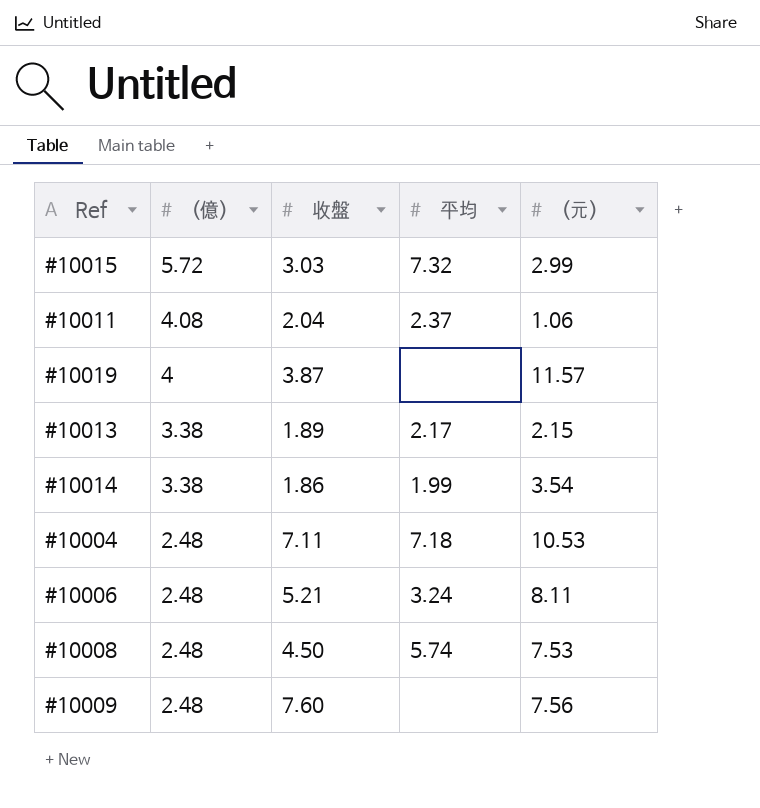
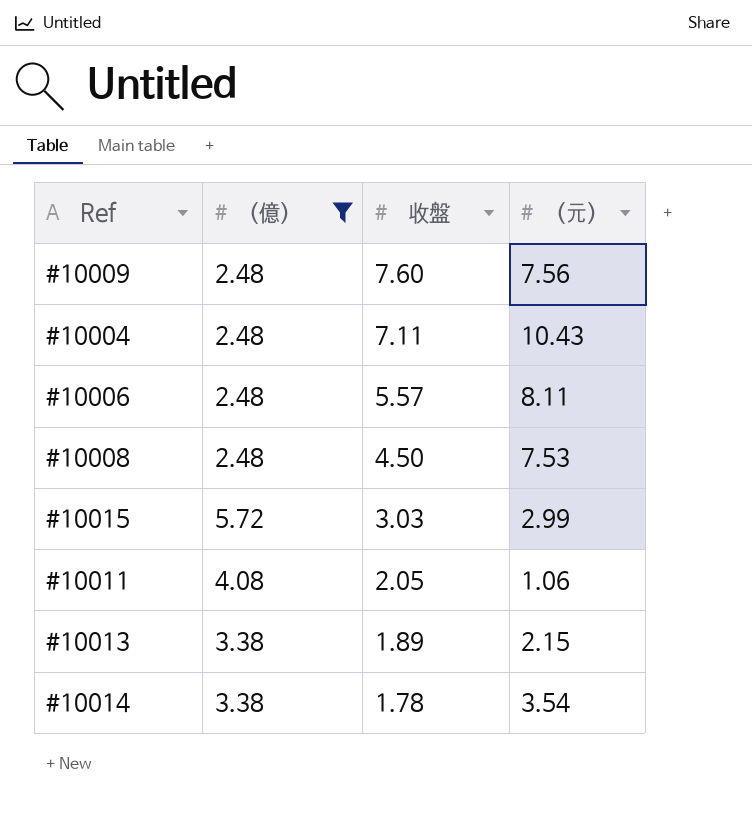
filter: none -> (億) != 4
row order: (億) descending -> 收盤 descending
column 平均 | position: 4 -> none
#10004 | (元): 10.53 -> 10.43
#10006 | 收盤: 5.21 -> 5.57
#10011 | 收盤: 2.04 -> 2.05
#10014 | 收盤: 1.86 -> 1.78

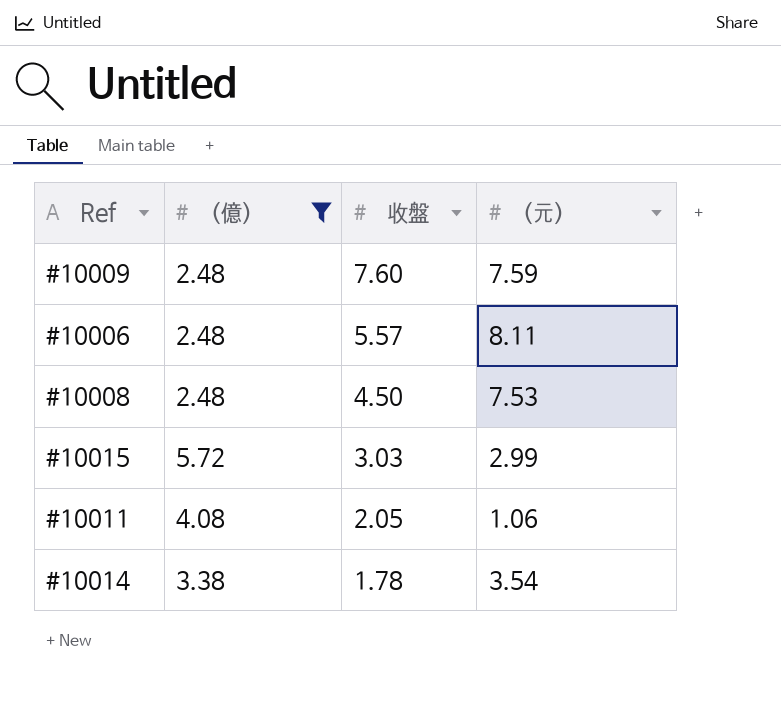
row #10004: 2.48 | 7.11 | 10.43 -> none
row #10013: 3.38 | 1.89 | 2.15 -> none
#10009 | (元): 7.56 -> 7.59

